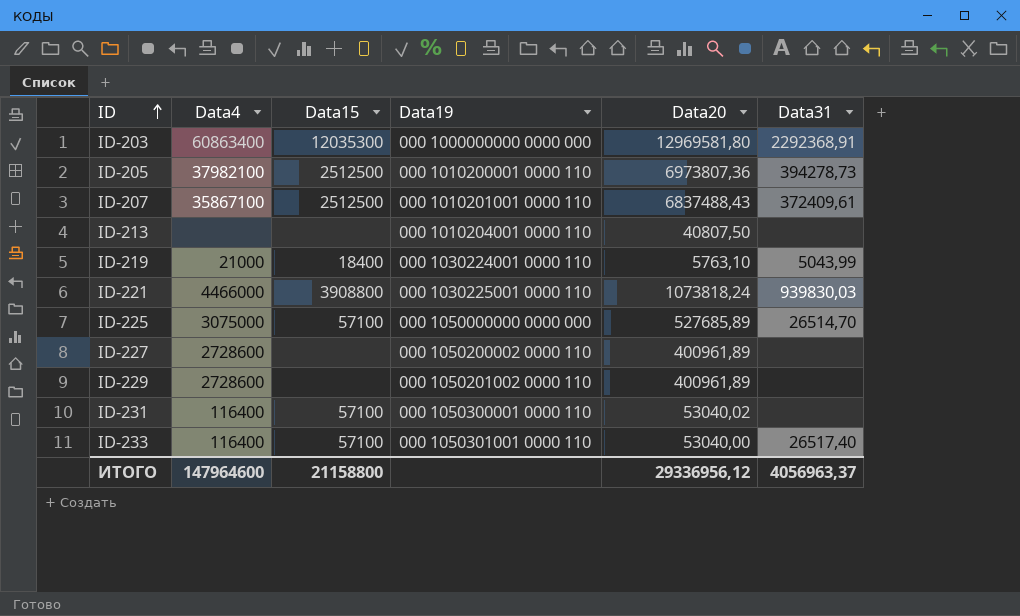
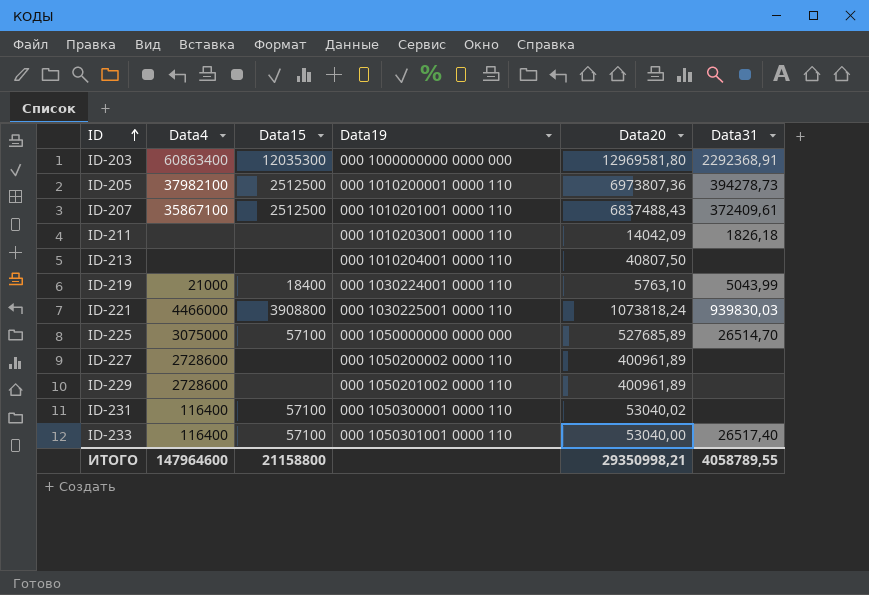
row ID-211: none -> none | none | 000 1010203001 0000 110 | 14042,09 | 1826,18
ИТОГО | Data20: 29336956,12 -> 29350998,21
ИТОГО | Data31: 4056963,37 -> 4058789,55

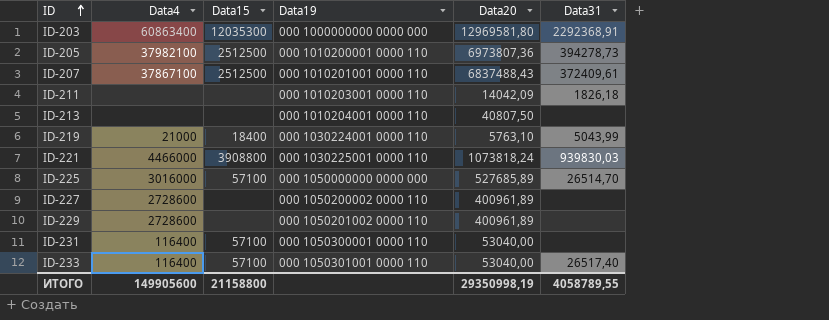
ID-207 | Data4: 35867100 -> 37867100
ID-225 | Data4: 3075000 -> 3016000
ID-231 | Data20: 53040,02 -> 53040,00
ИТОГО | Data4: 147964600 -> 149905600
ИТОГО | Data20: 29350998,21 -> 29350998,19

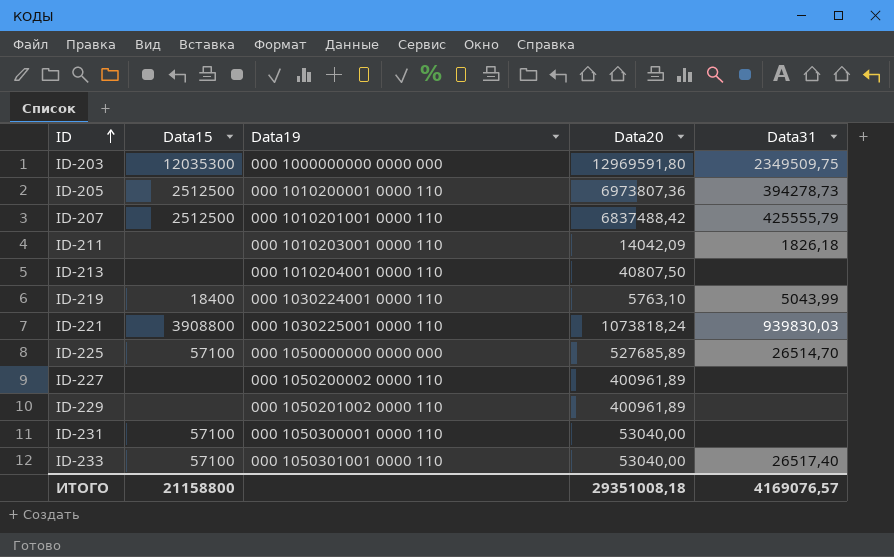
column Data4 | position: 2 -> none
ID-203 | Data20: 12969581,80 -> 12969591,80
ID-203 | Data31: 2292368,91 -> 2349509,75
ID-207 | Data20: 6837488,43 -> 6837488,42
ID-207 | Data31: 372409,61 -> 425555,79
ИТОГО | Data20: 29350998,19 -> 29351008,18
ИТОГО | Data31: 4058789,55 -> 4169076,57

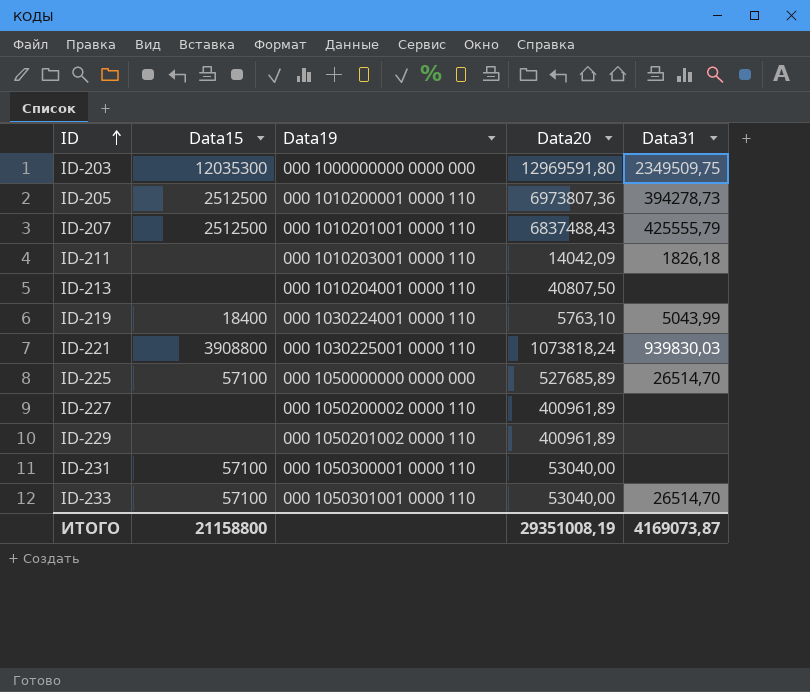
ID-207 | Data20: 6837488,42 -> 6837488,43
ID-233 | Data31: 26517,40 -> 26514,70
ИТОГО | Data20: 29351008,18 -> 29351008,19
ИТОГО | Data31: 4169076,57 -> 4169073,87

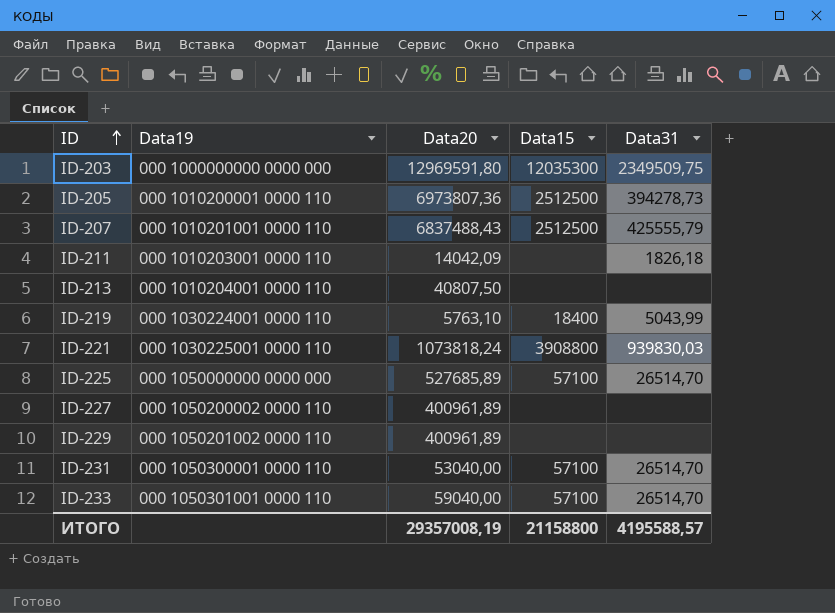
column Data15 | position: 2 -> 4
ID-231 | Data31: none -> 26514,70
ID-233 | Data20: 53040,00 -> 59040,00
ИТОГО | Data20: 29351008,19 -> 29357008,19
ИТОГО | Data31: 4169073,87 -> 4195588,57

